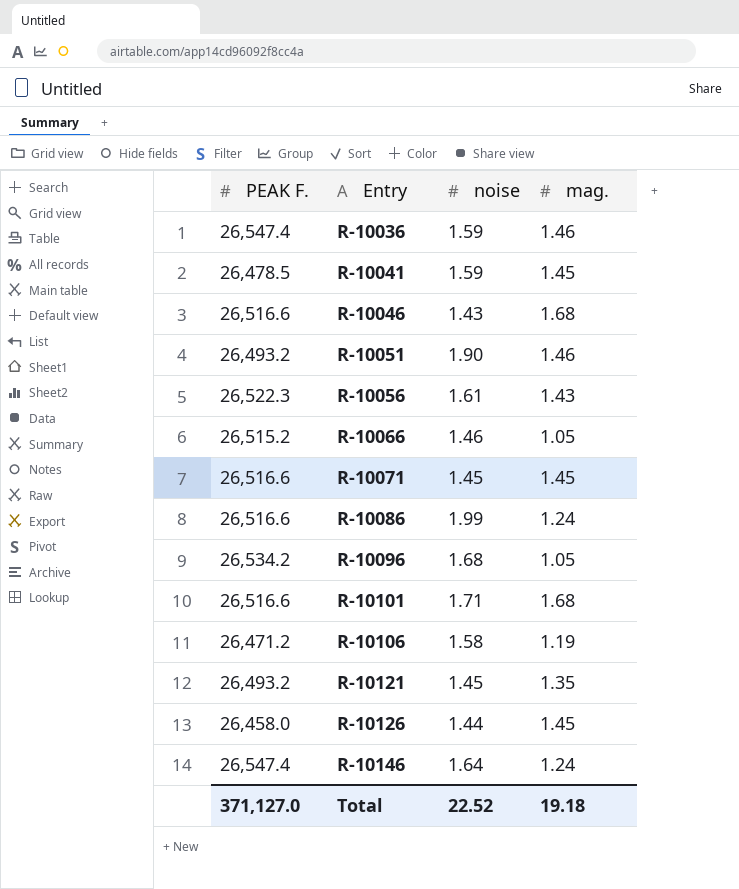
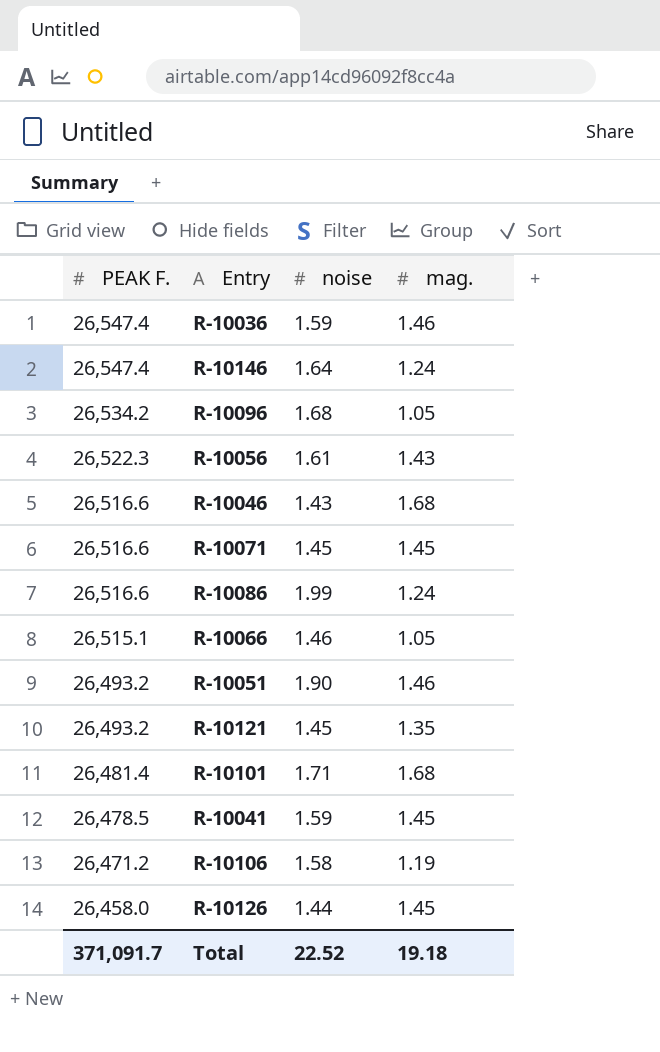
row order: Entry ascending -> PEAK F. descending
R-10066 | PEAK F.: 26,515.2 -> 26,515.1
R-10101 | PEAK F.: 26,516.6 -> 26,481.4
Total | PEAK F.: 371,127.0 -> 371,091.7

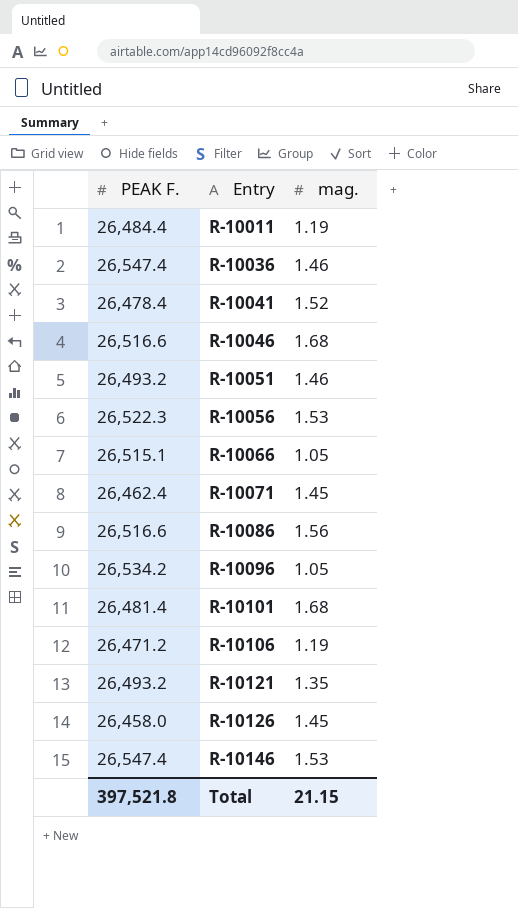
row order: PEAK F. descending -> Entry ascending
column noise | position: 3 -> none
row R-10011: none -> 26,484.4 | 1.19
R-10041 | PEAK F.: 26,478.5 -> 26,478.4
R-10041 | mag.: 1.45 -> 1.52
R-10056 | mag.: 1.43 -> 1.53
R-10071 | PEAK F.: 26,516.6 -> 26,462.4
R-10086 | mag.: 1.24 -> 1.56
R-10146 | mag.: 1.24 -> 1.53
Total | PEAK F.: 371,091.7 -> 397,521.8
Total | mag.: 19.18 -> 21.15

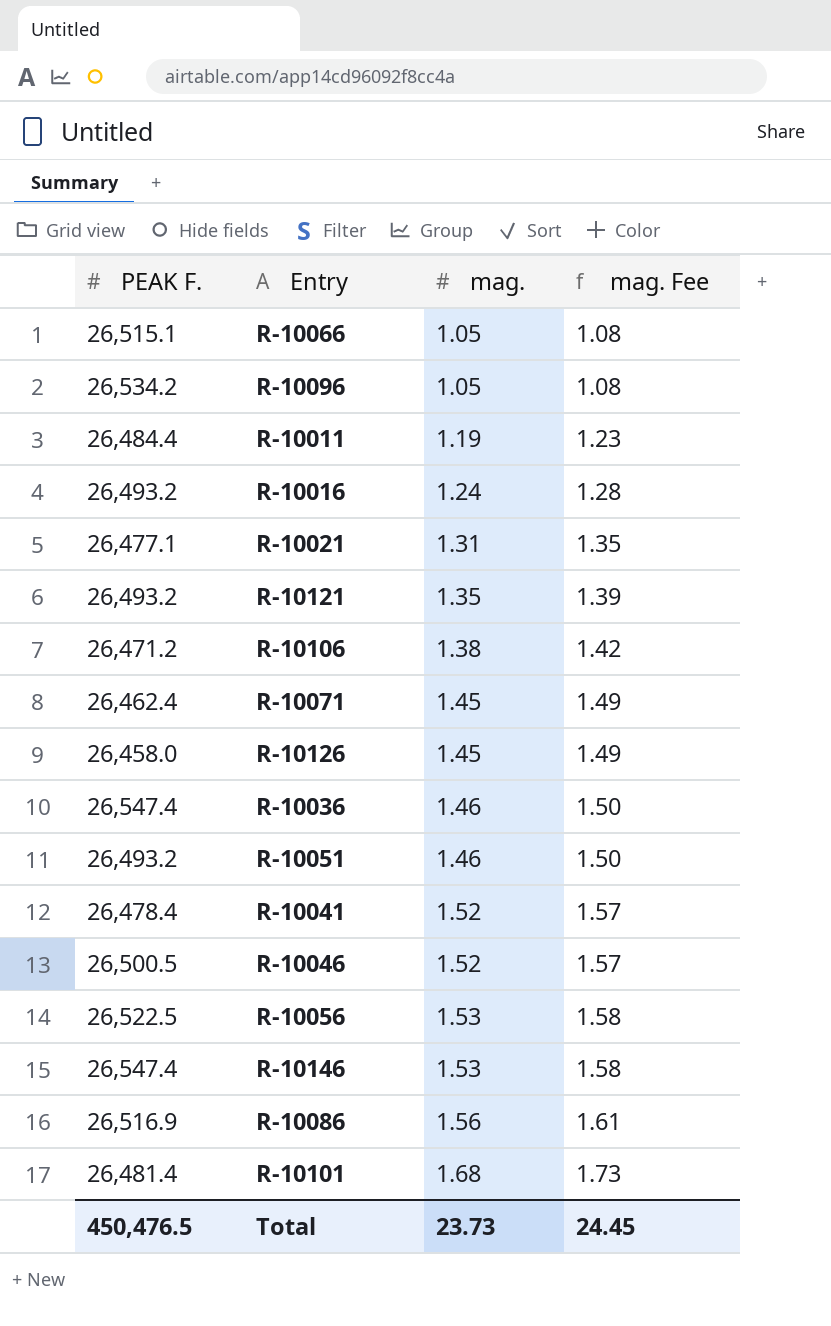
row order: Entry ascending -> mag. ascending
column mag. Fee | formula: none -> [mag.] * 1.03
row R-10016: none -> 26,493.2 | 1.24 | 1.28
row R-10021: none -> 26,477.1 | 1.31 | 1.35
R-10106 | mag.: 1.19 -> 1.38
R-10046 | PEAK F.: 26,516.6 -> 26,500.5
R-10046 | mag.: 1.68 -> 1.52
R-10056 | PEAK F.: 26,522.3 -> 26,522.5
R-10086 | PEAK F.: 26,516.6 -> 26,516.9
Total | PEAK F.: 397,521.8 -> 450,476.5
Total | mag.: 21.15 -> 23.73

